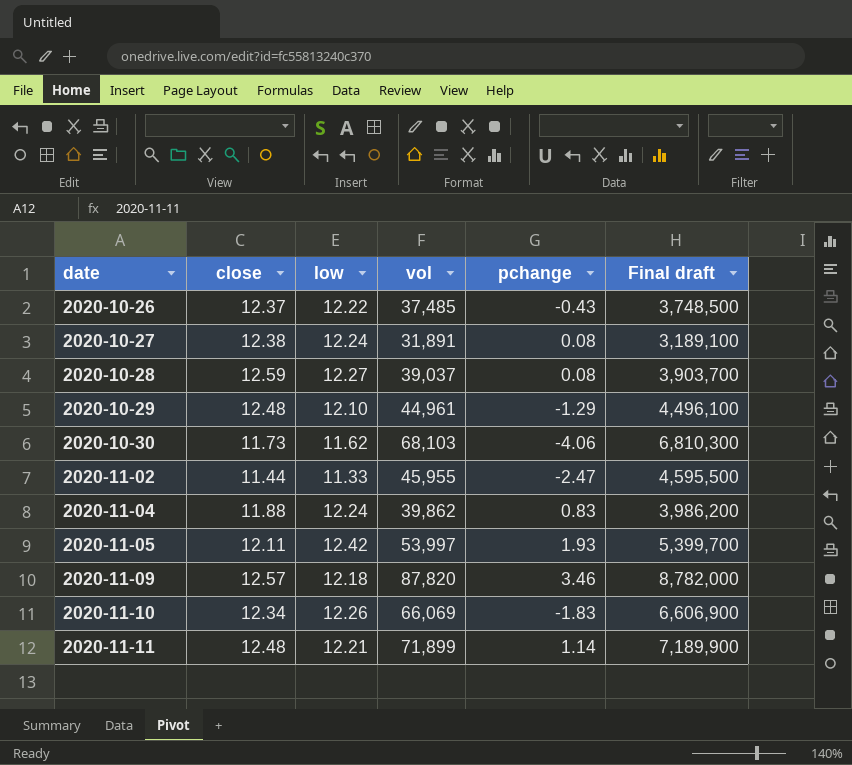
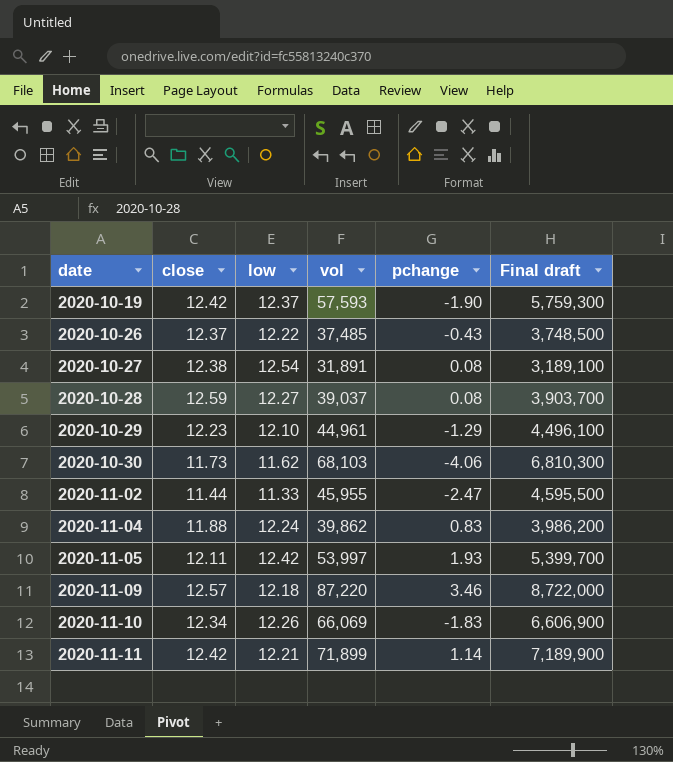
row 2020-10-19: none -> 12.42 | 12.37 | 57,593 | -1.90 | 5,759,300
2020-10-27 | low: 12.24 -> 12.54
2020-10-29 | close: 12.48 -> 12.23
2020-11-09 | vol: 87,820 -> 87,220
2020-11-09 | Final draft: 8,782,000 -> 8,722,000
2020-11-11 | close: 12.48 -> 12.42

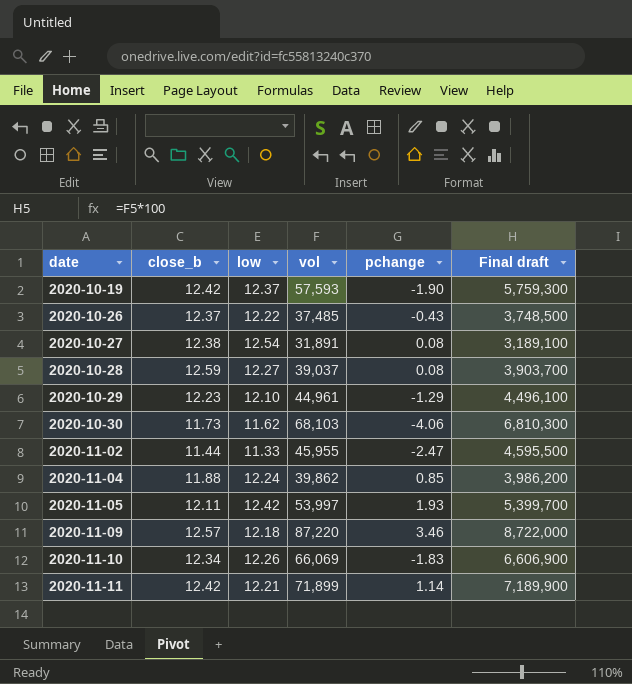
column name: close -> close_b
2020-11-04 | pchange: 0.83 -> 0.85

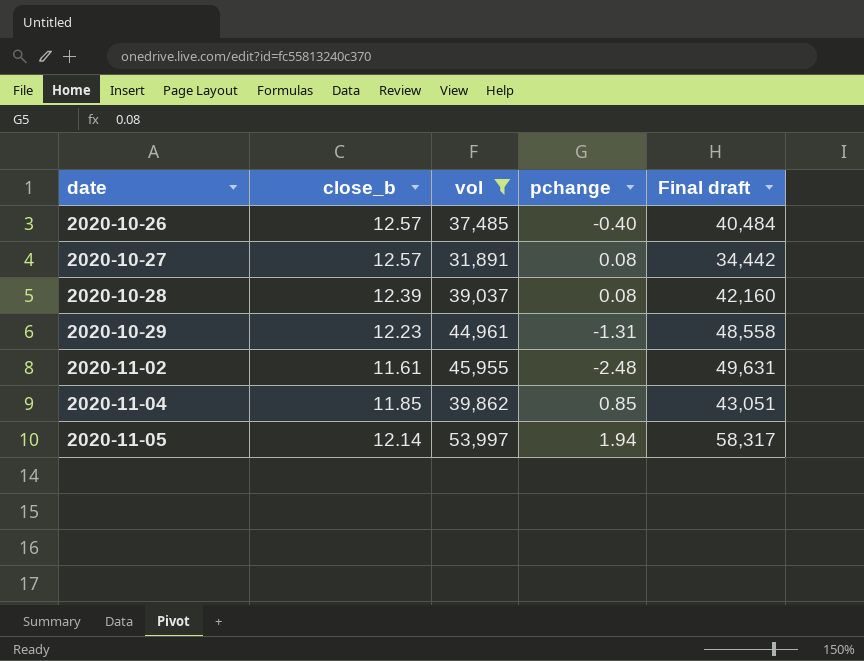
filter: none -> vol <= 53,997
column low | position: 3 -> none
column Final draft | formula: [vol] * 100 -> [vol] * 1.08
2020-10-26 | close_b: 12.37 -> 12.57
2020-10-26 | pchange: -0.43 -> -0.40
2020-10-27 | close_b: 12.38 -> 12.57
2020-10-28 | close_b: 12.59 -> 12.39
2020-10-29 | pchange: -1.29 -> -1.31
2020-11-02 | close_b: 11.44 -> 11.61
2020-11-02 | pchange: -2.47 -> -2.48
2020-11-04 | close_b: 11.88 -> 11.85
2020-11-05 | close_b: 12.11 -> 12.14
2020-11-05 | pchange: 1.93 -> 1.94

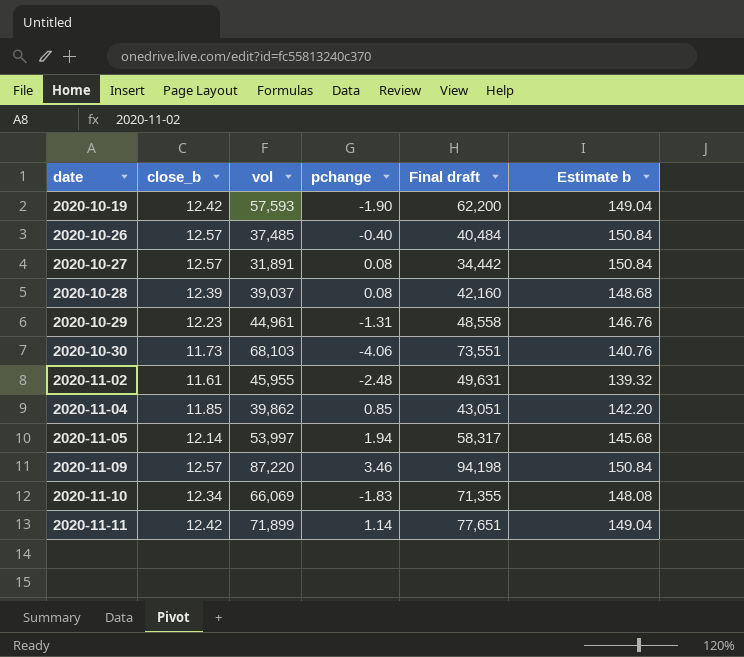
filter: vol <= 53,997 -> none
column Estimate b | formula: none -> [close_b] * 12

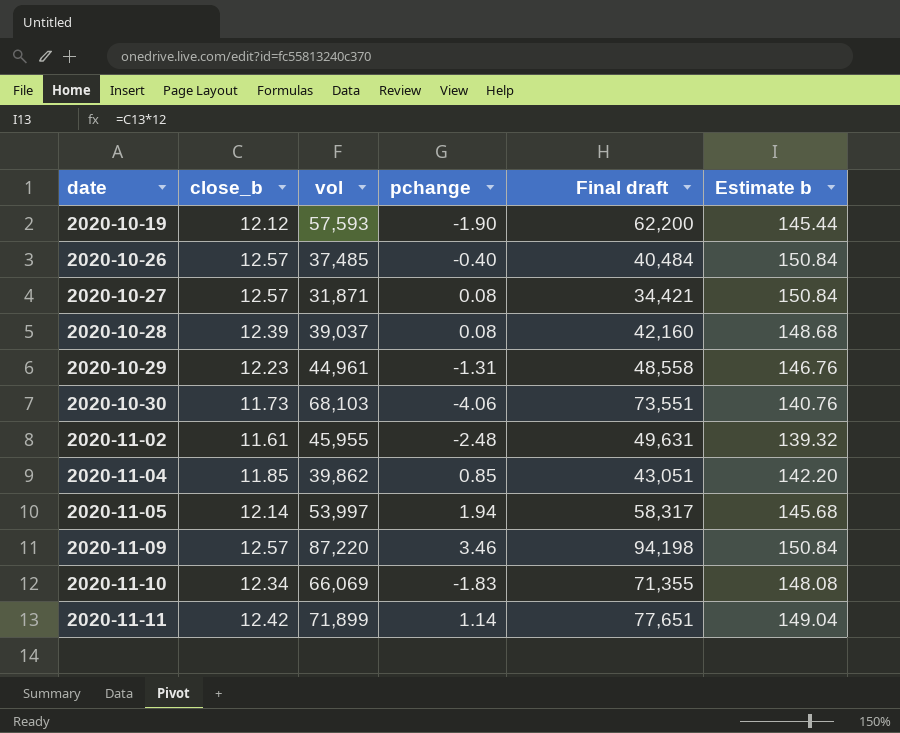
2020-10-19 | close_b: 12.42 -> 12.12
2020-10-19 | Estimate b: 149.04 -> 145.44
2020-10-27 | vol: 31,891 -> 31,871
2020-10-27 | Final draft: 34,442 -> 34,421

